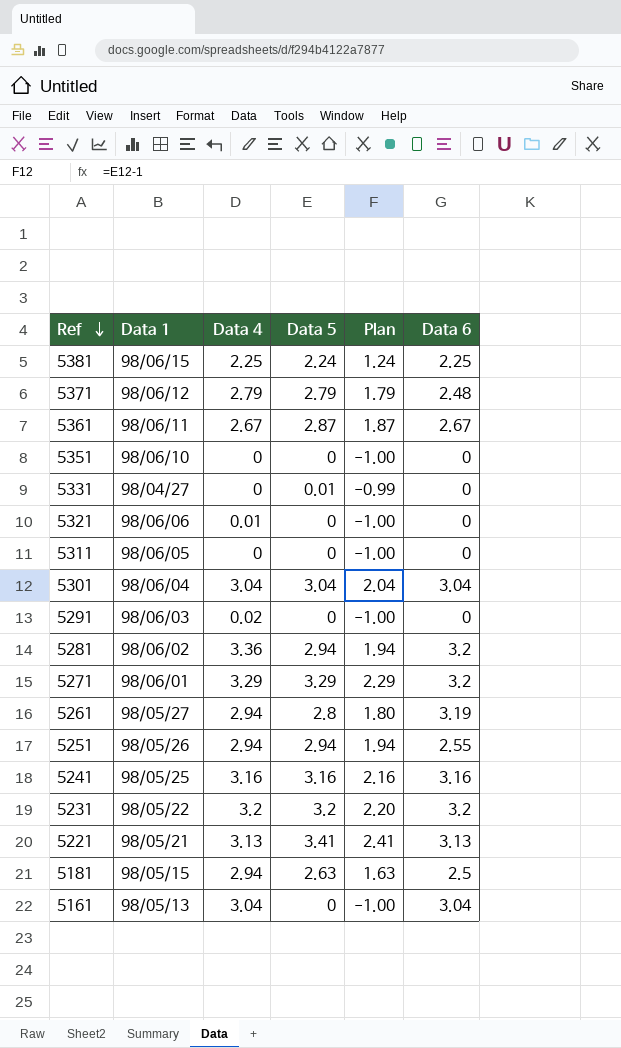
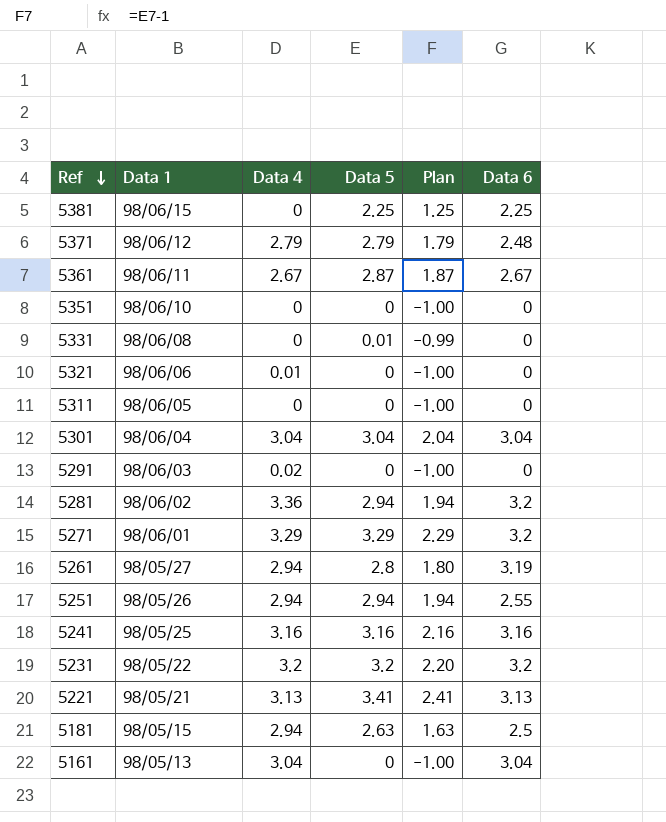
5381 | Data 4: 2.25 -> 0
5381 | Data 5: 2.24 -> 2.25
5381 | Plan: 1.24 -> 1.25
5331 | Data 1: 98/04/27 -> 98/06/08

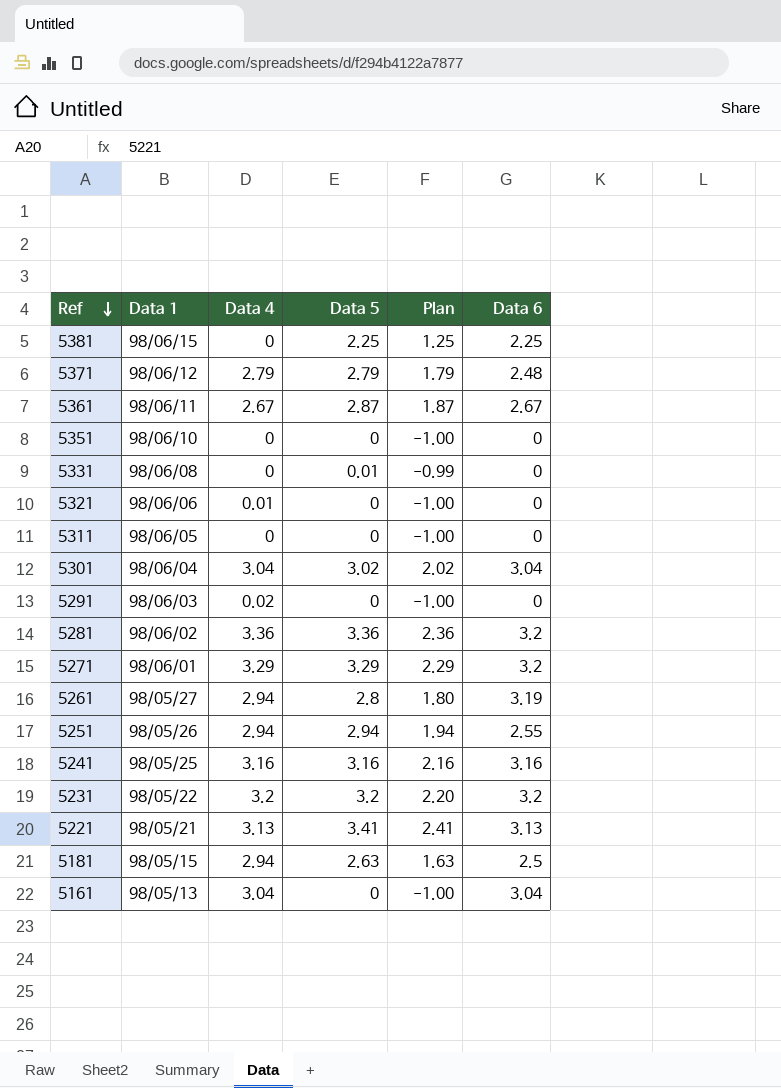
5301 | Data 5: 3.04 -> 3.02
5301 | Plan: 2.04 -> 2.02
5281 | Data 5: 2.94 -> 3.36
5281 | Plan: 1.94 -> 2.36

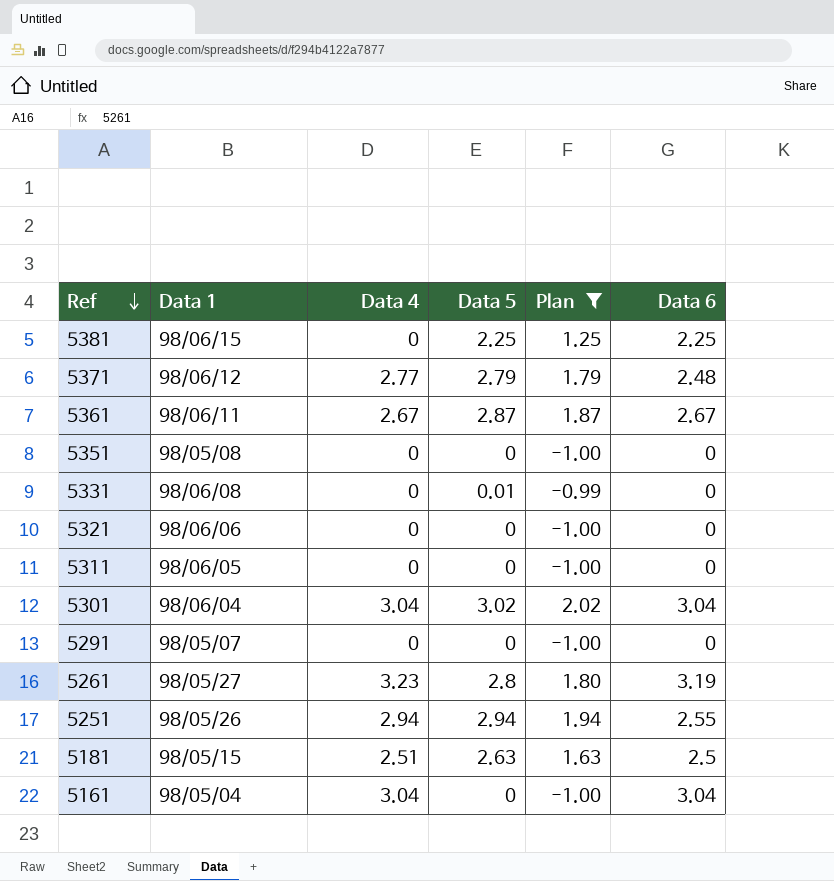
filter: none -> Plan <= 2.02
5371 | Data 4: 2.79 -> 2.77
5351 | Data 1: 98/06/10 -> 98/05/08
5321 | Data 4: 0.01 -> 0
5291 | Data 1: 98/06/03 -> 98/05/07
5291 | Data 4: 0.02 -> 0
5261 | Data 4: 2.94 -> 3.23
5181 | Data 4: 2.94 -> 2.51
5161 | Data 1: 98/05/13 -> 98/05/04

